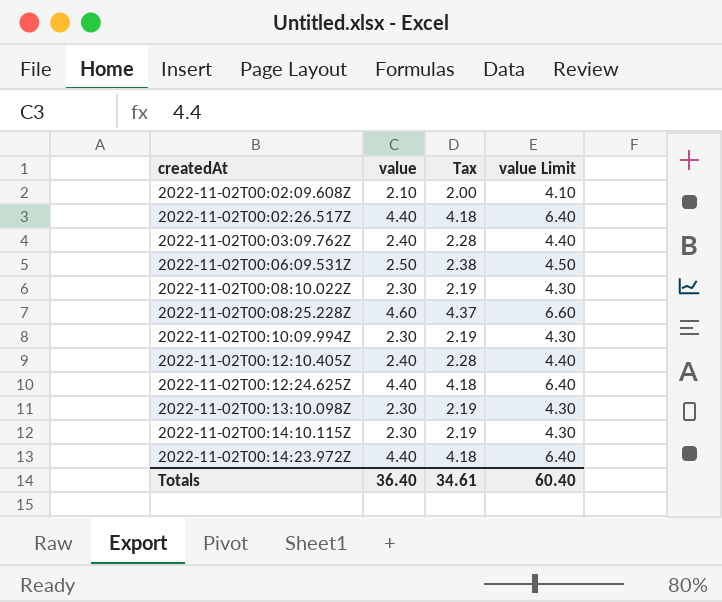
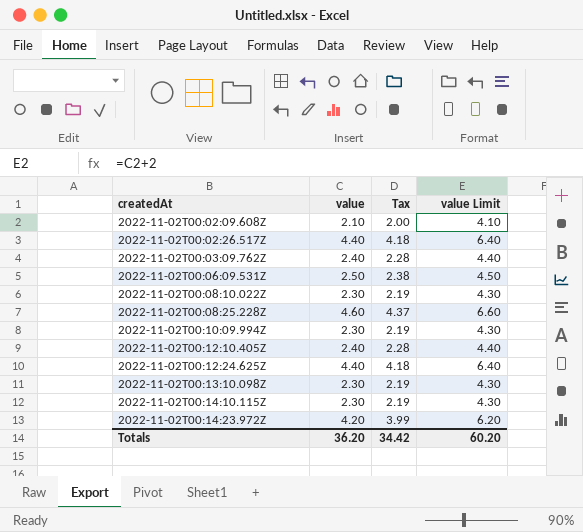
2022-11-02T00:14:23.972Z | value: 4.40 -> 4.20
2022-11-02T00:14:23.972Z | Tax: 4.18 -> 3.99
2022-11-02T00:14:23.972Z | value Limit: 6.40 -> 6.20
Totals | value: 36.40 -> 36.20
Totals | Tax: 34.61 -> 34.42
Totals | value Limit: 60.40 -> 60.20

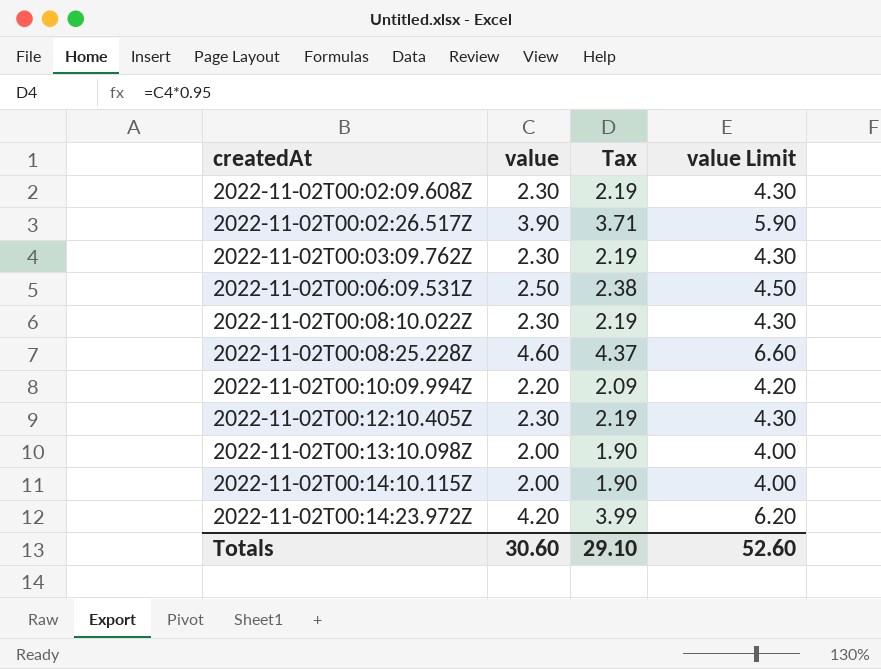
row 2022-11-02T00:12:24.625Z: 4.40 | 4.18 | 6.40 -> none
2022-11-02T00:02:09.608Z | value: 2.10 -> 2.30
2022-11-02T00:02:09.608Z | Tax: 2.00 -> 2.19
2022-11-02T00:02:09.608Z | value Limit: 4.10 -> 4.30
2022-11-02T00:02:26.517Z | value: 4.40 -> 3.90
2022-11-02T00:02:26.517Z | Tax: 4.18 -> 3.71
2022-11-02T00:02:26.517Z | value Limit: 6.40 -> 5.90
2022-11-02T00:03:09.762Z | value: 2.40 -> 2.30
2022-11-02T00:03:09.762Z | Tax: 2.28 -> 2.19
2022-11-02T00:03:09.762Z | value Limit: 4.40 -> 4.30
2022-11-02T00:10:09.994Z | value: 2.30 -> 2.20
2022-11-02T00:10:09.994Z | Tax: 2.19 -> 2.09
2022-11-02T00:10:09.994Z | value Limit: 4.30 -> 4.20
2022-11-02T00:12:10.405Z | value: 2.40 -> 2.30
2022-11-02T00:12:10.405Z | Tax: 2.28 -> 2.19
2022-11-02T00:12:10.405Z | value Limit: 4.40 -> 4.30
2022-11-02T00:13:10.098Z | value: 2.30 -> 2.00
2022-11-02T00:13:10.098Z | Tax: 2.19 -> 1.90
2022-11-02T00:13:10.098Z | value Limit: 4.30 -> 4.00
2022-11-02T00:14:10.115Z | value: 2.30 -> 2.00
2022-11-02T00:14:10.115Z | Tax: 2.19 -> 1.90
2022-11-02T00:14:10.115Z | value Limit: 4.30 -> 4.00
Totals | value: 36.20 -> 30.60
Totals | Tax: 34.42 -> 29.10
Totals | value Limit: 60.20 -> 52.60

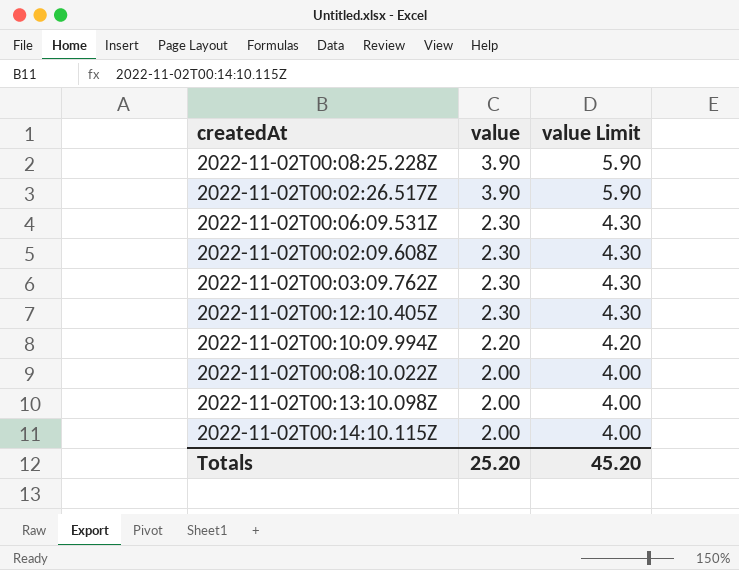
row order: createdAt ascending -> value descending
column Tax | formula: [value] * 0.95 -> none
row 2022-11-02T00:14:23.972Z: 4.20 | 3.99 | 6.20 -> none
2022-11-02T00:08:25.228Z | value: 4.60 -> 3.90
2022-11-02T00:08:25.228Z | value Limit: 6.60 -> 5.90
2022-11-02T00:06:09.531Z | value: 2.50 -> 2.30
2022-11-02T00:06:09.531Z | value Limit: 4.50 -> 4.30
2022-11-02T00:08:10.022Z | value: 2.30 -> 2.00
2022-11-02T00:08:10.022Z | value Limit: 4.30 -> 4.00
Totals | value: 30.60 -> 25.20
Totals | value Limit: 52.60 -> 45.20

